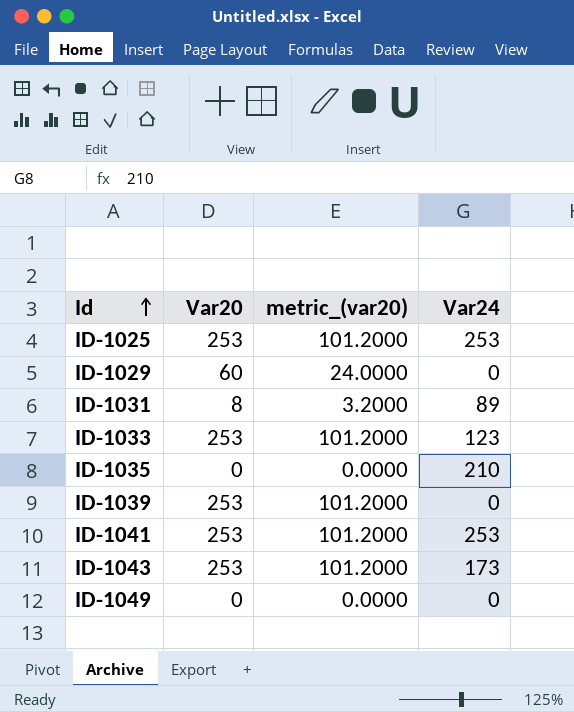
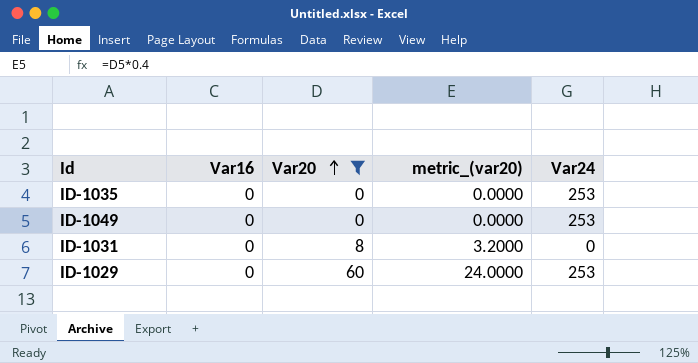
filter: none -> Var20 != 253
row order: Id ascending -> Var20 ascending
column Var16 | position: none -> 2
ID-1035 | Var24: 210 -> 253
ID-1049 | Var24: 0 -> 253
ID-1031 | Var24: 89 -> 0
ID-1029 | Var24: 0 -> 253

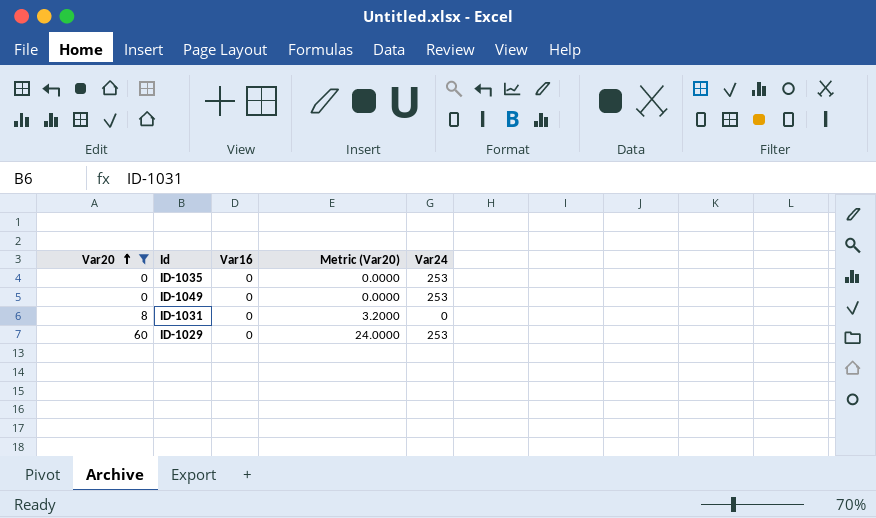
column Var20 | position: 3 -> 1
column name: metric_(var20) -> Metric (Var20)

